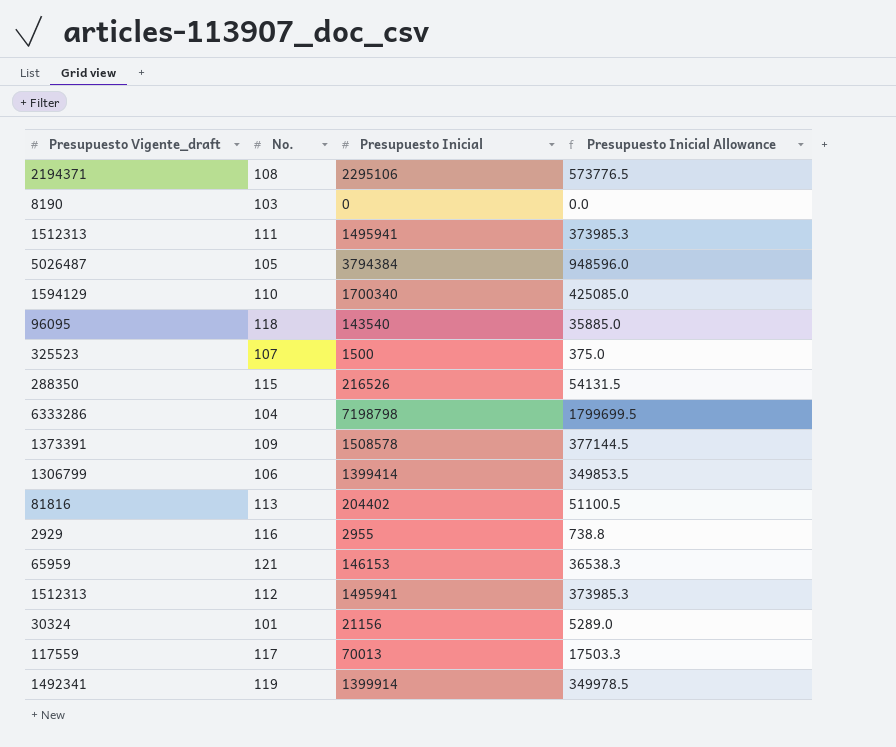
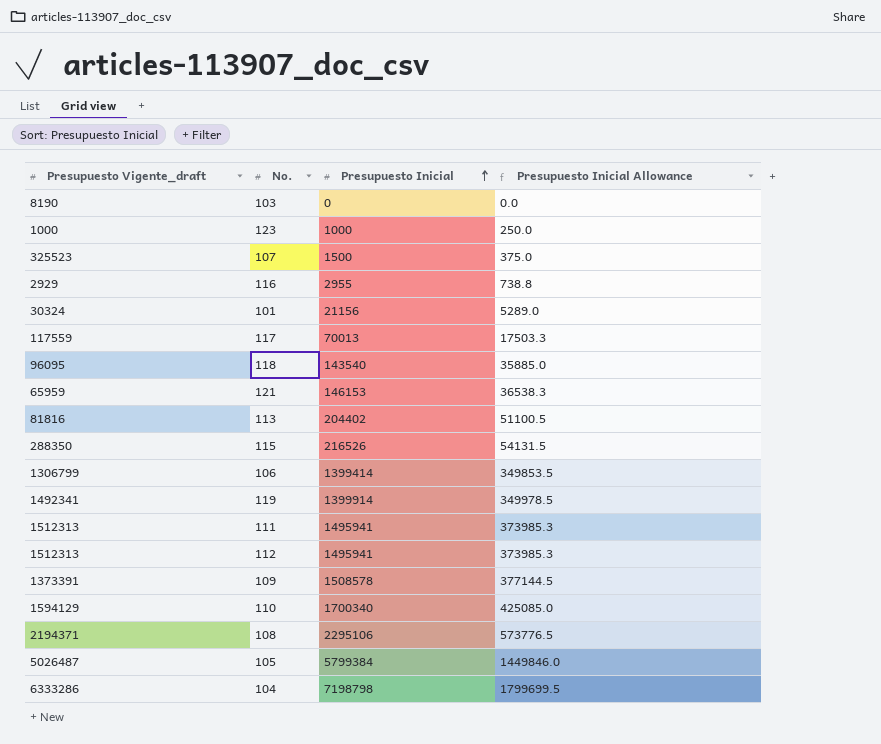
row order: none -> Presupuesto Inicial ascending
row 123: none -> 1000 | 1000 | 250.0
105 | Presupuesto Inicial: 3794384 -> 5799384
105 | Presupuesto Inicial Allowance: 948596.0 -> 1449846.0

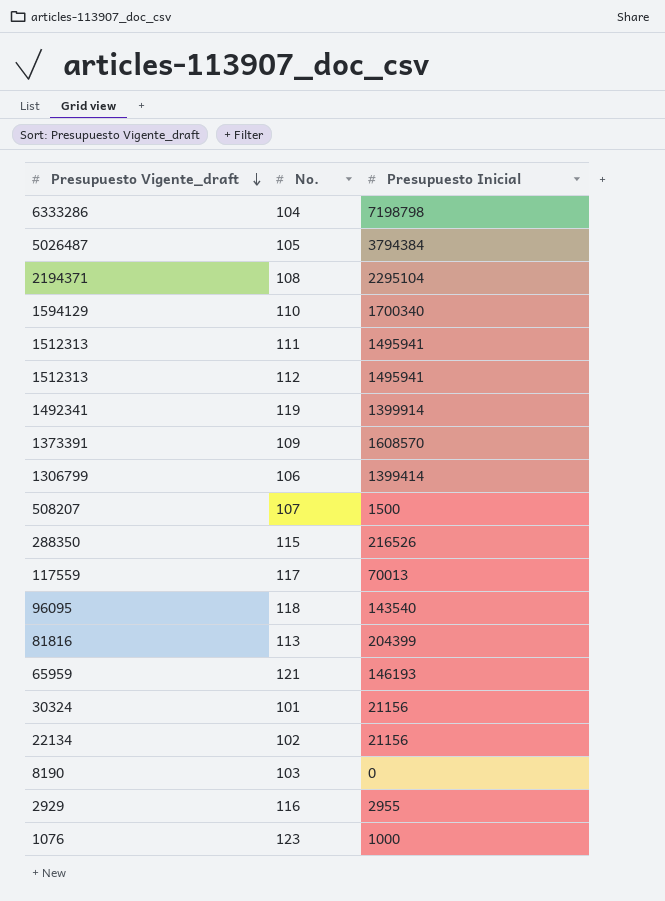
row order: Presupuesto Inicial ascending -> Presupuesto Vigente_draft descending
column Presupuesto Inicial Allowance | formula: [Presupuesto Inicial] * 0.25 -> none
105 | Presupuesto Inicial: 5799384 -> 3794384
108 | Presupuesto Inicial: 2295106 -> 2295104
109 | Presupuesto Inicial: 1508578 -> 1608570
107 | Presupuesto Vigente_draft: 325523 -> 508207
113 | Presupuesto Inicial: 204402 -> 204399
121 | Presupuesto Inicial: 146153 -> 146193
row 102: none -> 22134 | 21156
123 | Presupuesto Vigente_draft: 1000 -> 1076

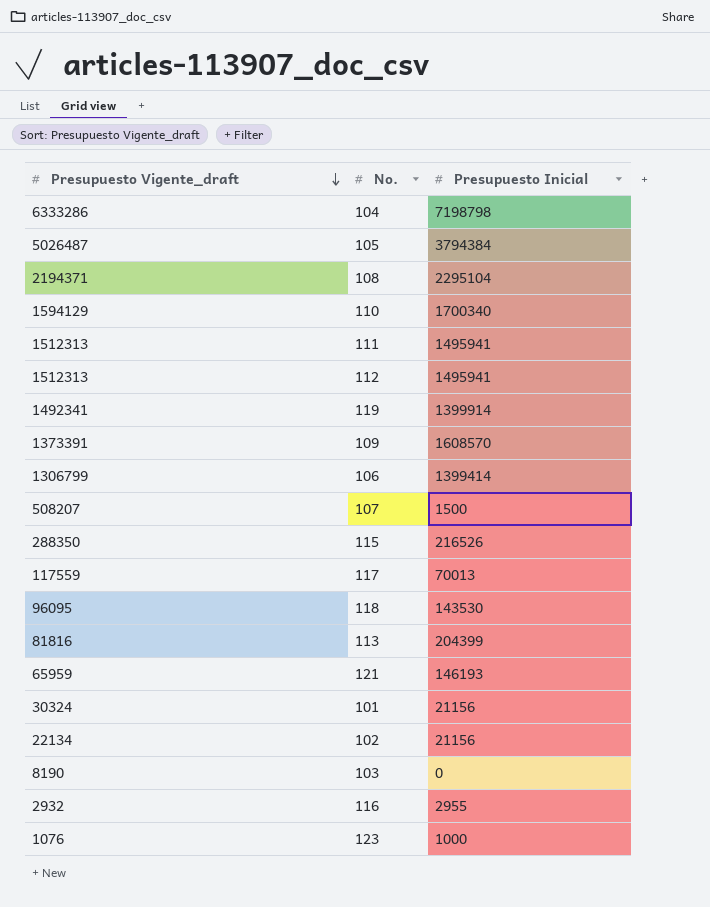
118 | Presupuesto Inicial: 143540 -> 143530
116 | Presupuesto Vigente_draft: 2929 -> 2932

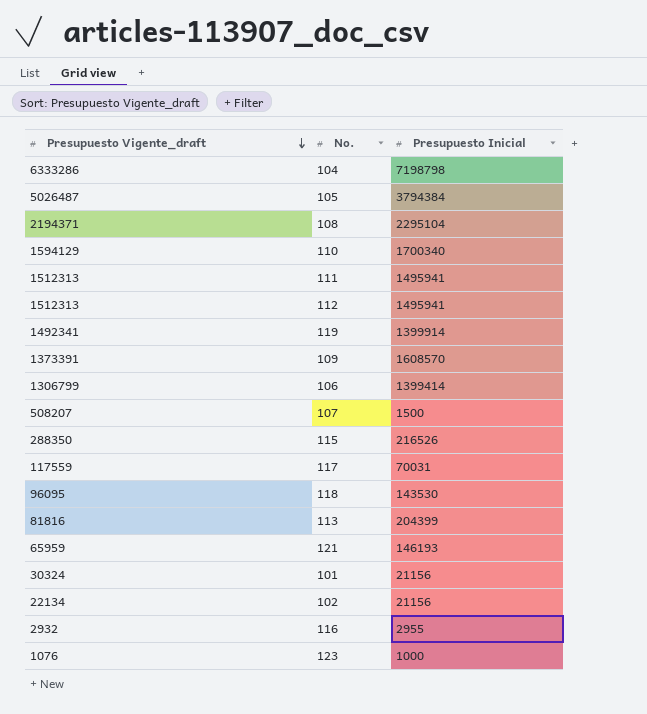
row 103: 8190 | 0 -> none
117 | Presupuesto Inicial: 70013 -> 70031

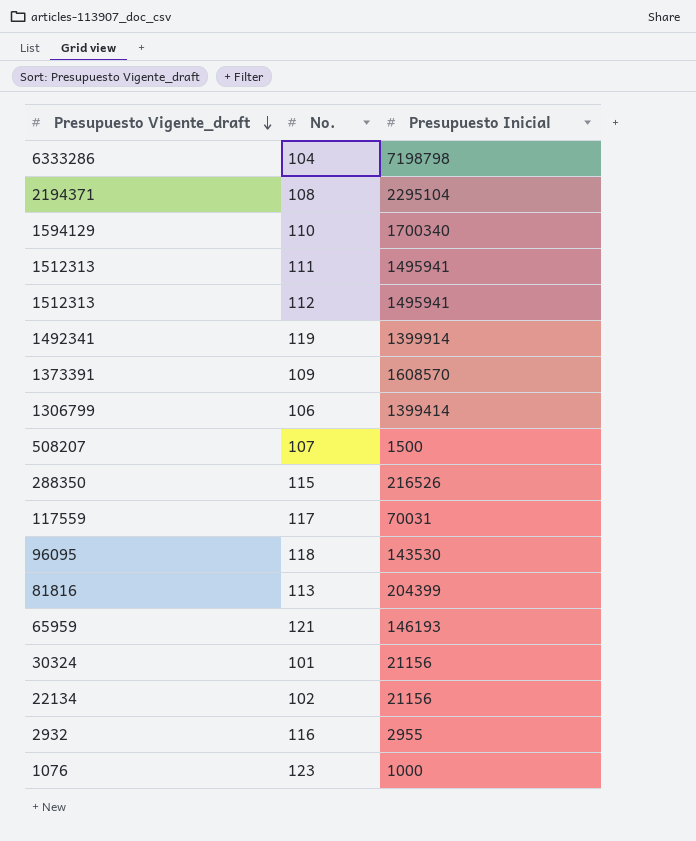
row 105: 5026487 | 3794384 -> none

